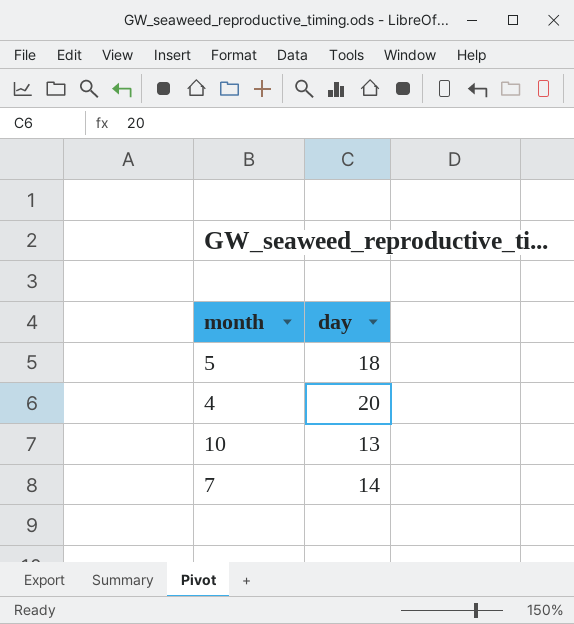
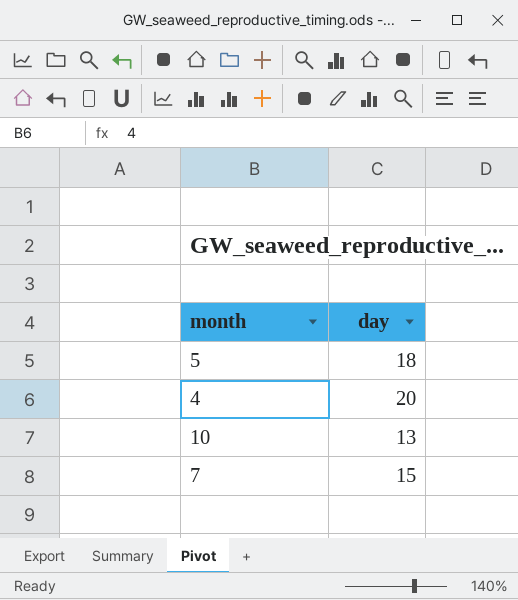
7 | day: 14 -> 15

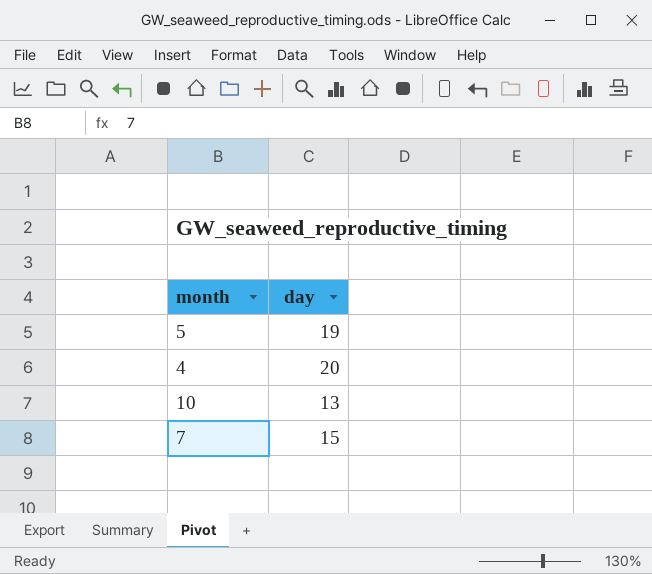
5 | day: 18 -> 19

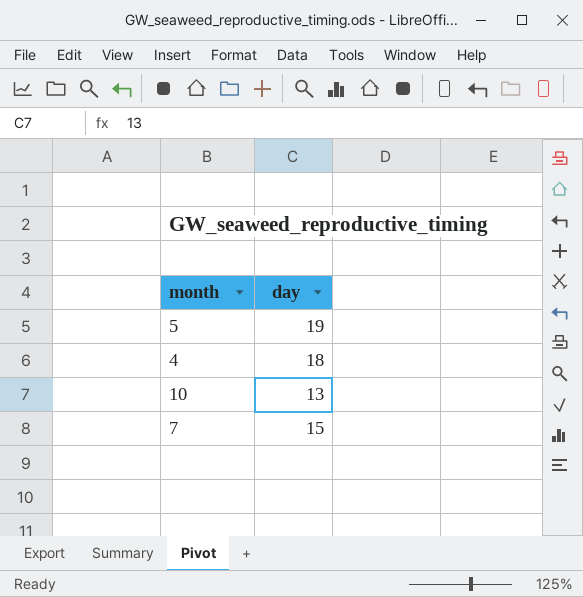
4 | day: 20 -> 18

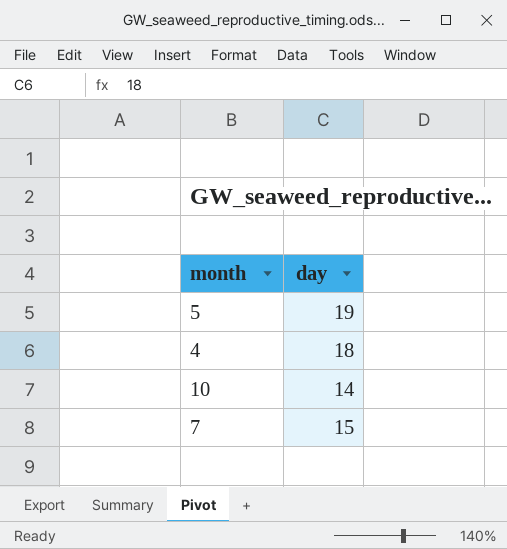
10 | day: 13 -> 14

